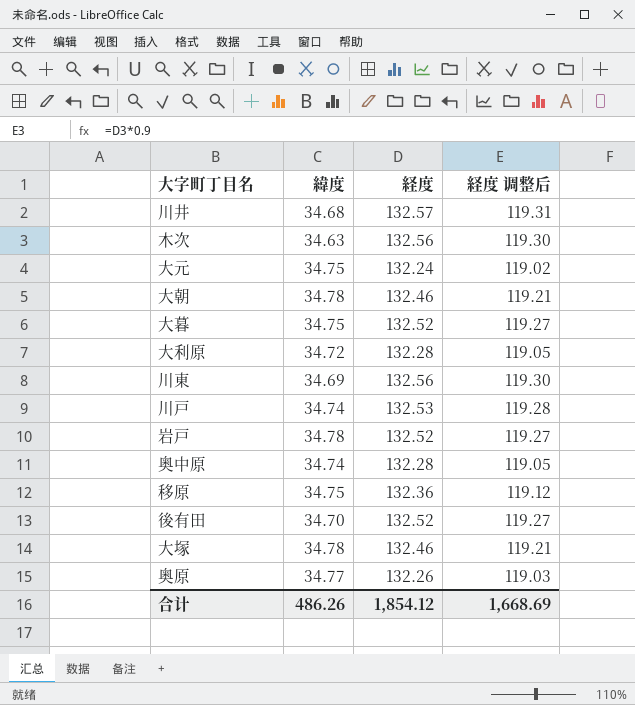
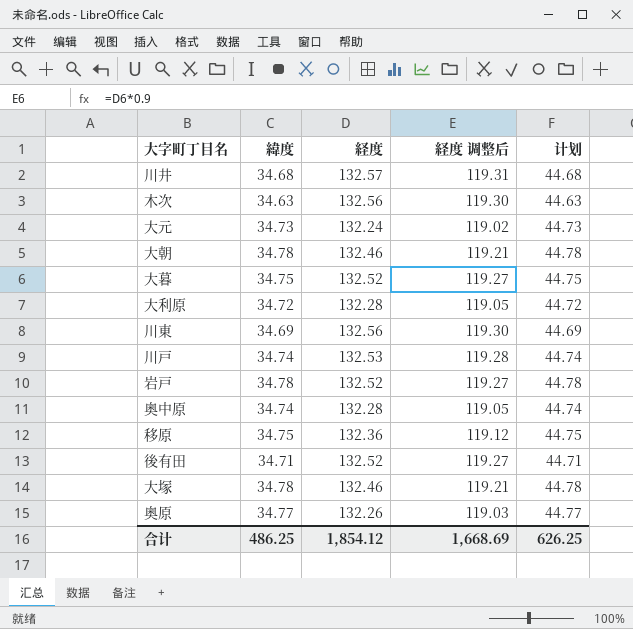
column 计划 | formula: none -> [緯度] + 10
大元 | 緯度: 34.75 -> 34.73
後有田 | 緯度: 34.70 -> 34.71
合计 | 緯度: 486.26 -> 486.25

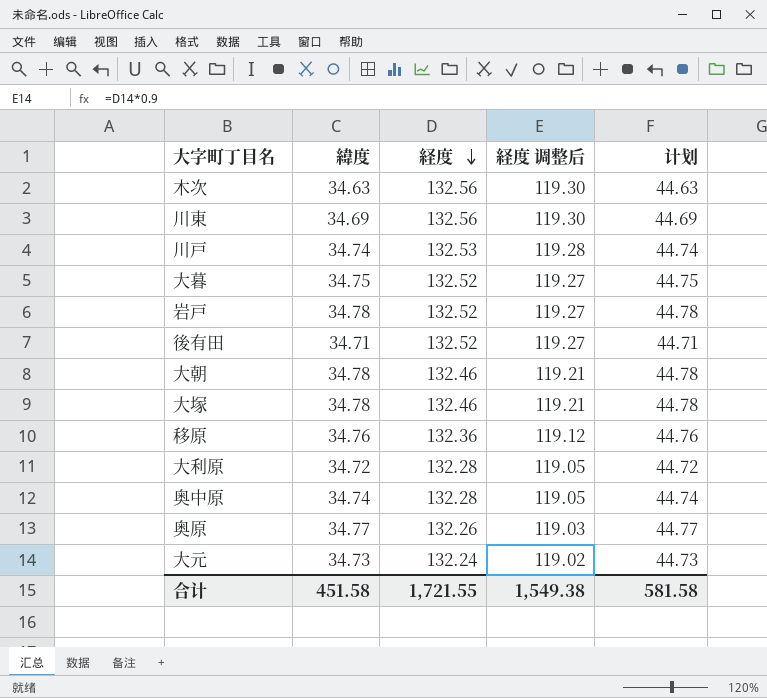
row order: none -> 経度 descending
row 川井: 34.68 | 132.57 | 119.31 | 44.68 -> none
移原 | 緯度: 34.75 -> 34.76
移原 | 计划: 44.75 -> 44.76
合计 | 緯度: 486.25 -> 451.58
合计 | 経度: 1,854.12 -> 1,721.55
合计 | 経度 调整后: 1,668.69 -> 1,549.38
合计 | 计划: 626.25 -> 581.58

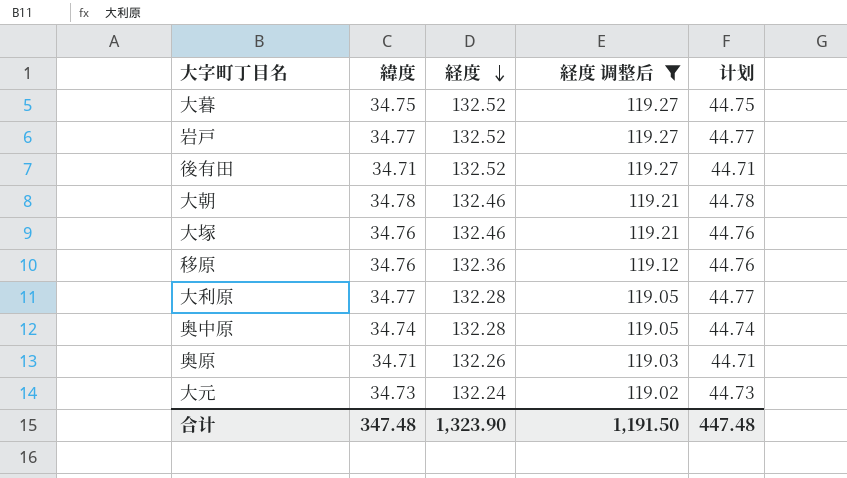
filter: none -> 経度 调整后 <= 119.27
岩戸 | 緯度: 34.78 -> 34.77
岩戸 | 计划: 44.78 -> 44.77
大塚 | 緯度: 34.78 -> 34.76
大塚 | 计划: 44.78 -> 44.76
大利原 | 緯度: 34.72 -> 34.77
大利原 | 计划: 44.72 -> 44.77
奥原 | 緯度: 34.77 -> 34.71
奥原 | 计划: 44.77 -> 44.71
合计 | 緯度: 451.58 -> 347.48
合计 | 経度: 1,721.55 -> 1,323.90
合计 | 経度 调整后: 1,549.38 -> 1,191.50
合计 | 计划: 581.58 -> 447.48

